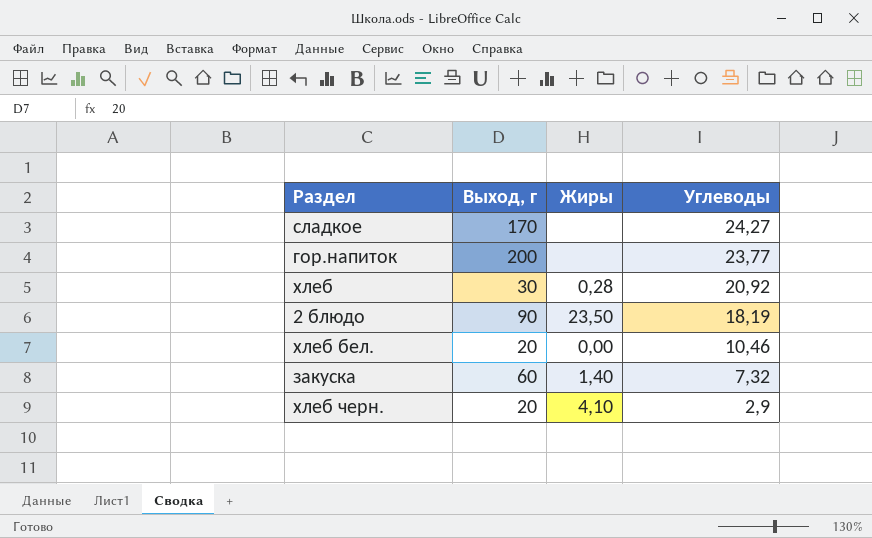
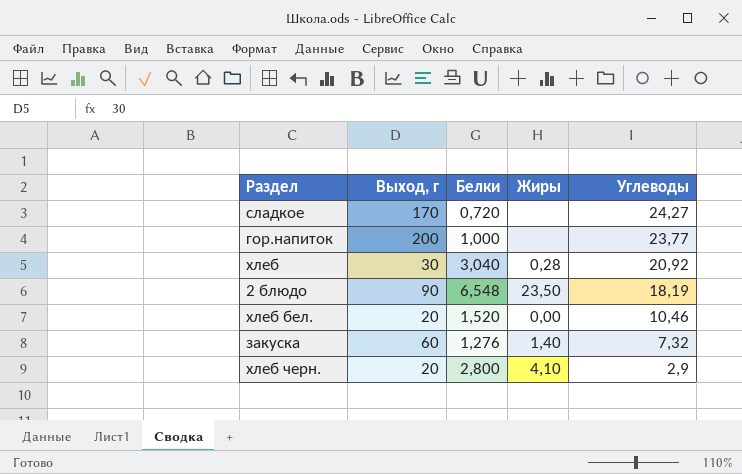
column Белки | position: none -> 3

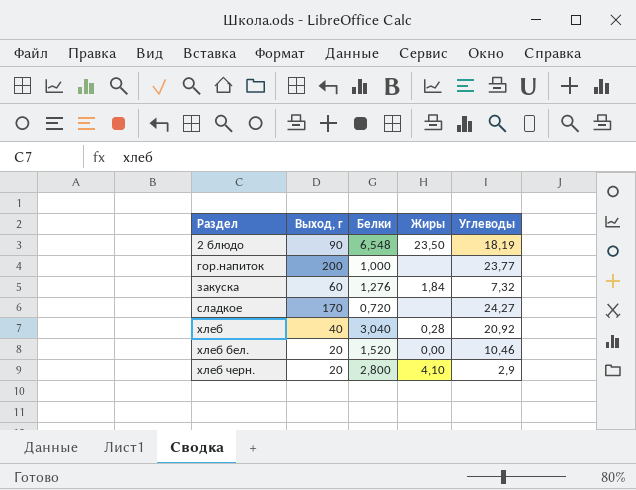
row order: Углеводы descending -> Раздел ascending
закуска | Жиры: 1,40 -> 1,84
хлеб | Выход, г: 30 -> 40

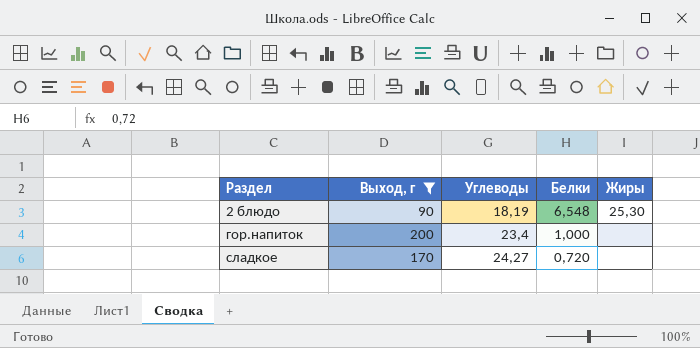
filter: none -> Выход, г >= 90
column Углеводы | position: 5 -> 3
2 блюдо | Жиры: 23,50 -> 25,30
гор.напиток | Углеводы: 23,77 -> 23,4

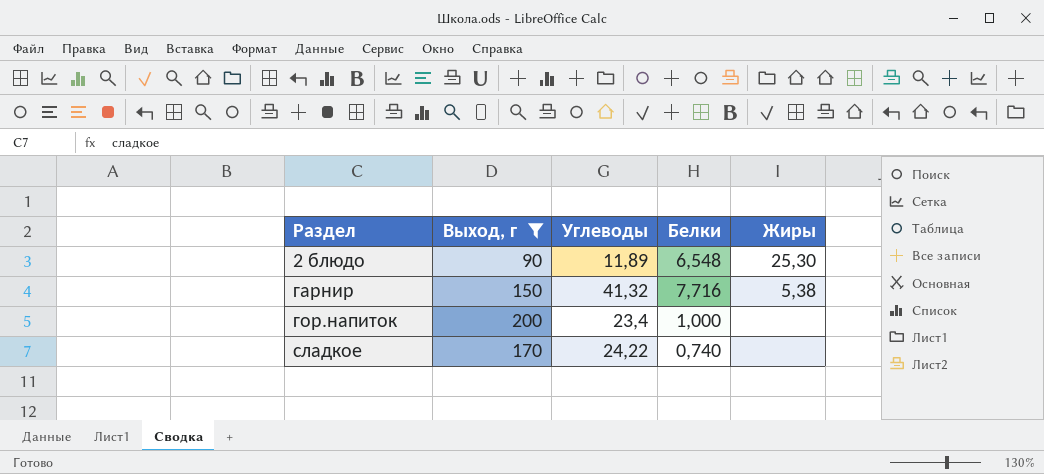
2 блюдо | Углеводы: 18,19 -> 11,89
row гарнир: none -> 150 | 41,32 | 7,716 | 5,38
сладкое | Углеводы: 24,27 -> 24,22
сладкое | Белки: 0,720 -> 0,740

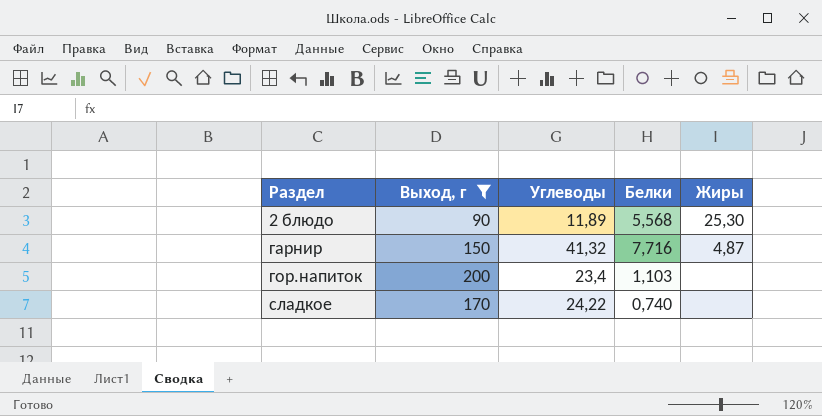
2 блюдо | Белки: 6,548 -> 5,568
гарнир | Жиры: 5,38 -> 4,87
гор.напиток | Белки: 1,000 -> 1,103

